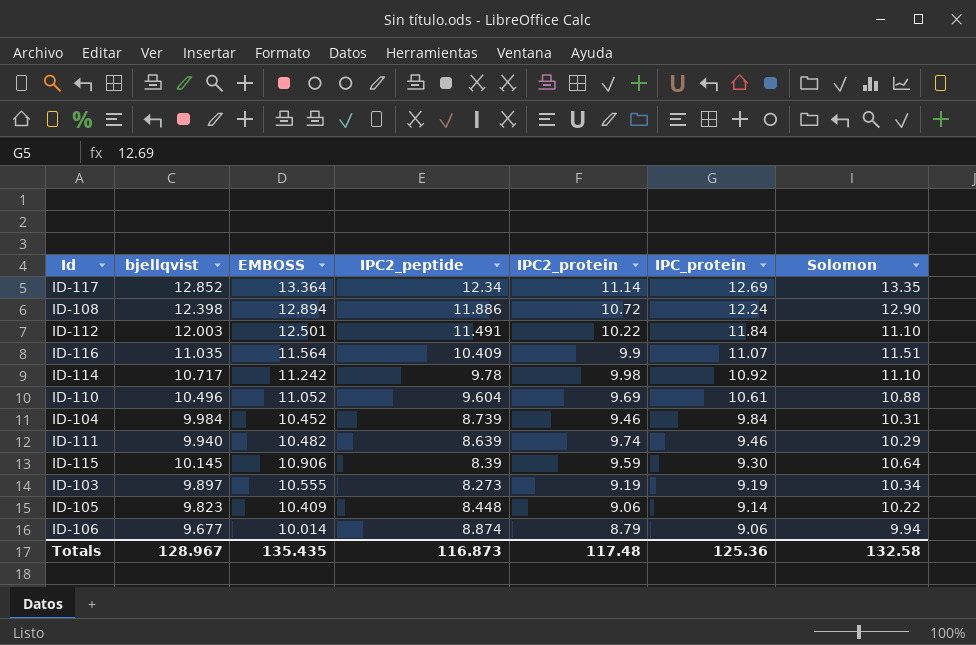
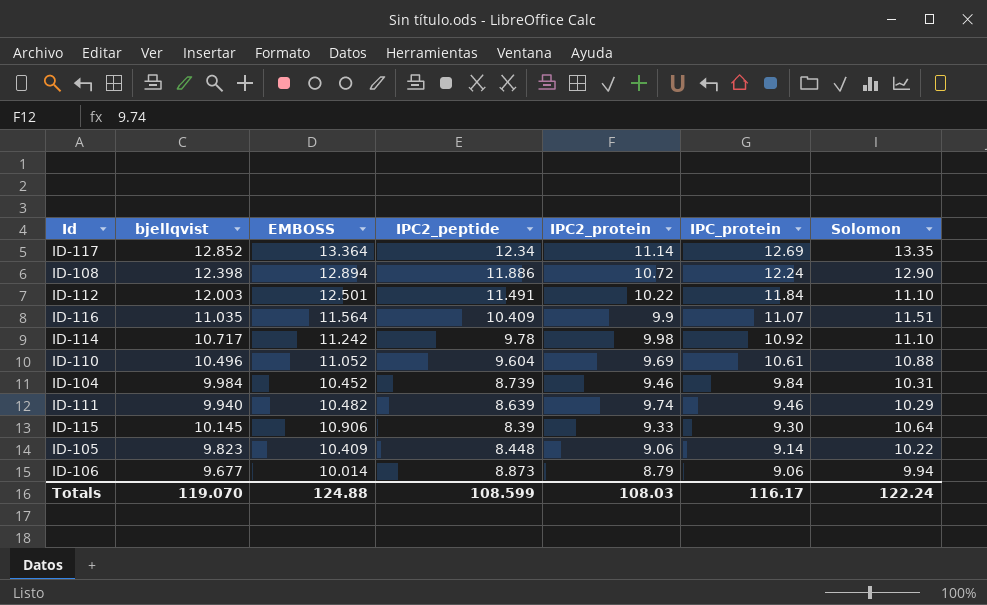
row ID-103: 9.897 | 10.555 | 8.273 | 9.19 | 9.19 | 10.34 -> none
ID-115 | IPC2_protein: 9.59 -> 9.33
ID-106 | IPC2_peptide: 8.874 -> 8.873
Totals | bjellqvist: 128.967 -> 119.070
Totals | EMBOSS: 135.435 -> 124.88
Totals | IPC2_peptide: 116.873 -> 108.599
Totals | IPC2_protein: 117.48 -> 108.03
Totals | IPC_protein: 125.36 -> 116.17
Totals | Solomon: 132.58 -> 122.24

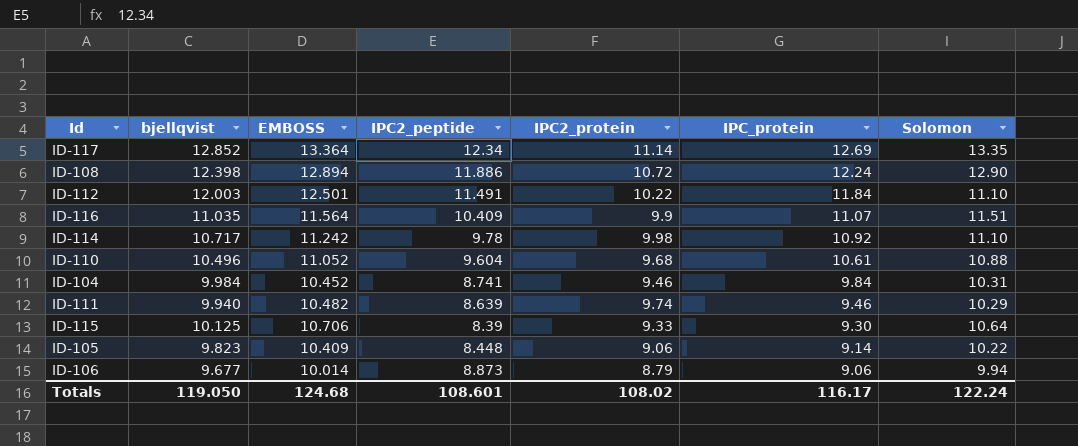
ID-110 | IPC2_protein: 9.69 -> 9.68
ID-104 | IPC2_peptide: 8.739 -> 8.741
ID-115 | bjellqvist: 10.145 -> 10.125
ID-115 | EMBOSS: 10.906 -> 10.706
Totals | bjellqvist: 119.070 -> 119.050
Totals | EMBOSS: 124.88 -> 124.68
Totals | IPC2_peptide: 108.599 -> 108.601
Totals | IPC2_protein: 108.03 -> 108.02

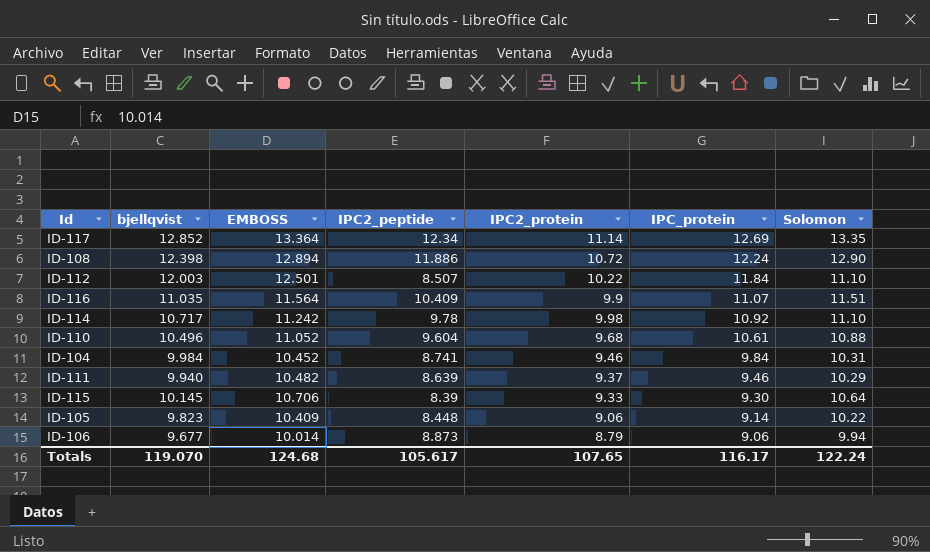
ID-112 | IPC2_peptide: 11.491 -> 8.507
ID-111 | IPC2_protein: 9.74 -> 9.37
ID-115 | bjellqvist: 10.125 -> 10.145
Totals | bjellqvist: 119.050 -> 119.070
Totals | IPC2_peptide: 108.601 -> 105.617
Totals | IPC2_protein: 108.02 -> 107.65

